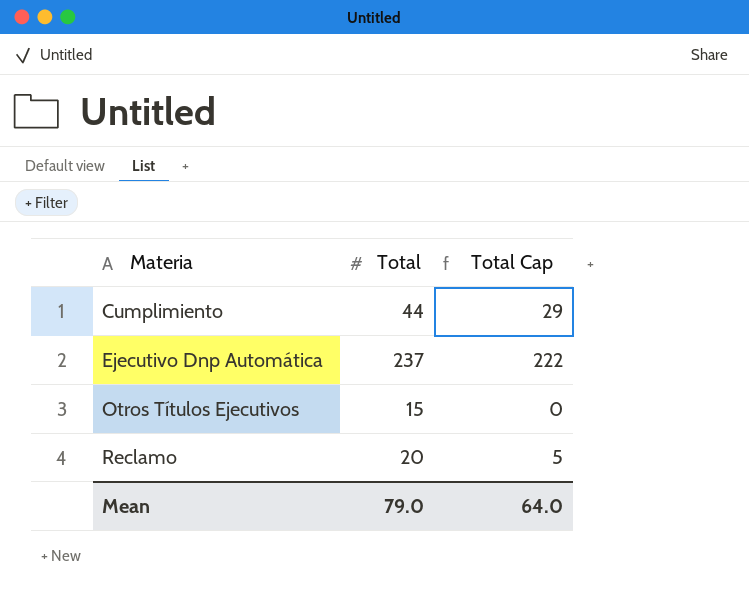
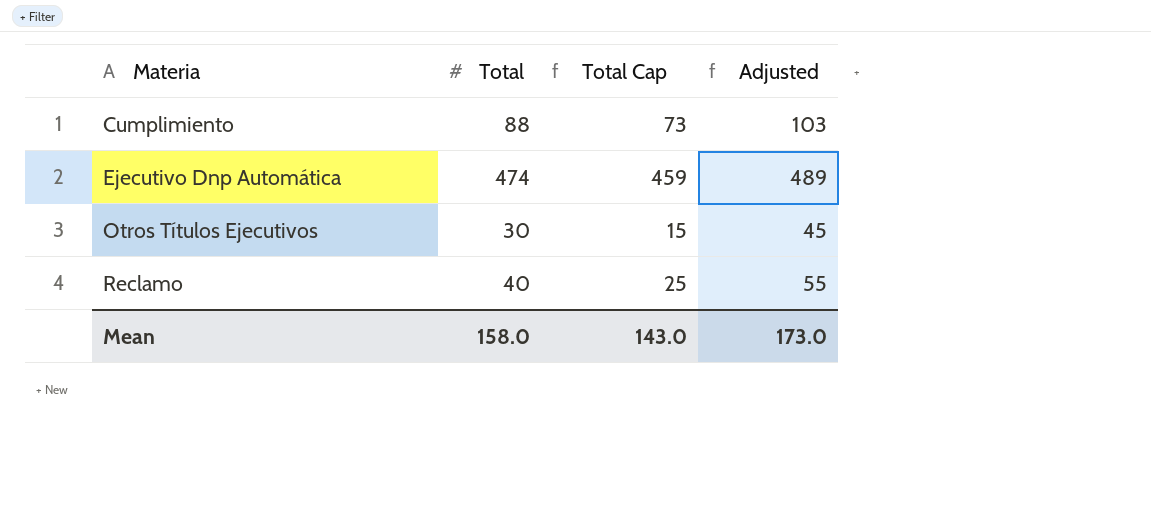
column Adjusted | formula: none -> [Total] + 15
Cumplimiento | Total: 44 -> 88
Cumplimiento | Total Cap: 29 -> 73
Ejecutivo Dnp Automática | Total: 237 -> 474
Ejecutivo Dnp Automática | Total Cap: 222 -> 459
Otros Títulos Ejecutivos | Total: 15 -> 30
Otros Títulos Ejecutivos | Total Cap: 0 -> 15
Reclamo | Total: 20 -> 40
Reclamo | Total Cap: 5 -> 25
Mean | Total: 79.0 -> 158.0
Mean | Total Cap: 64.0 -> 143.0

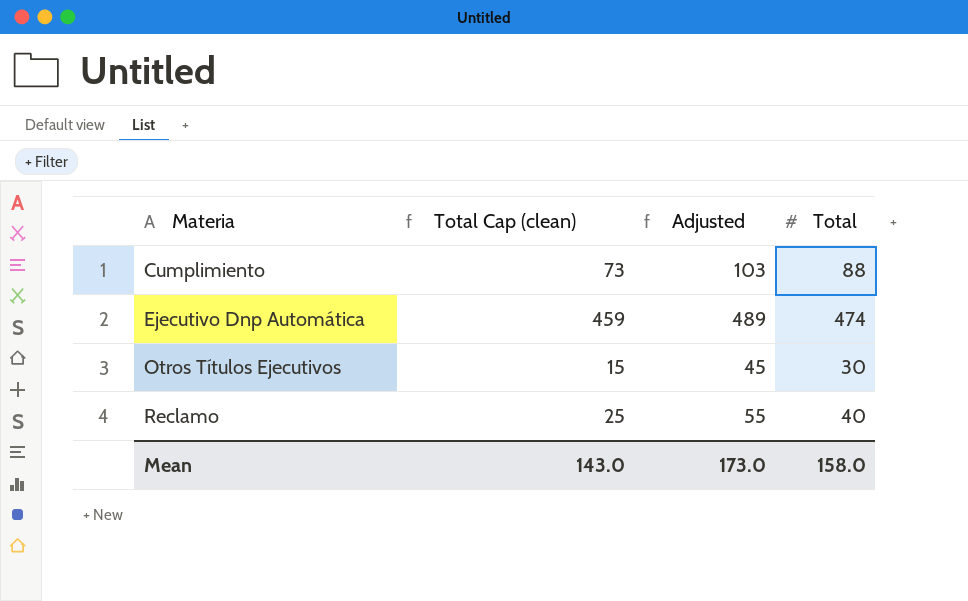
column name: Total Cap -> Total Cap (clean)
column Total | position: 2 -> 4

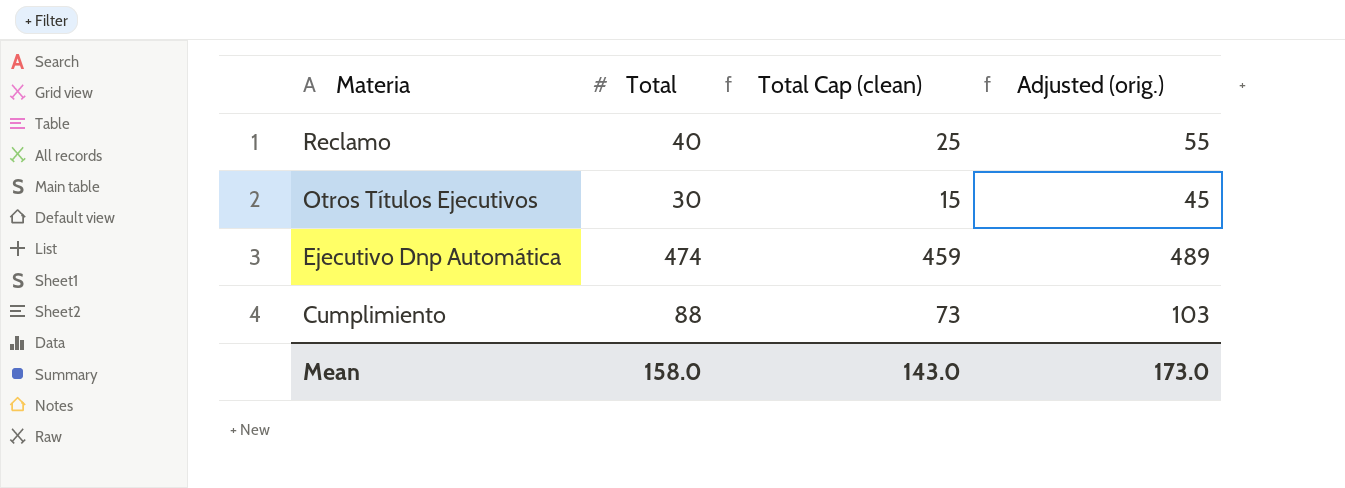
row order: Materia ascending -> Materia descending
column Total | position: 4 -> 2
column name: Adjusted -> Adjusted (orig.)

